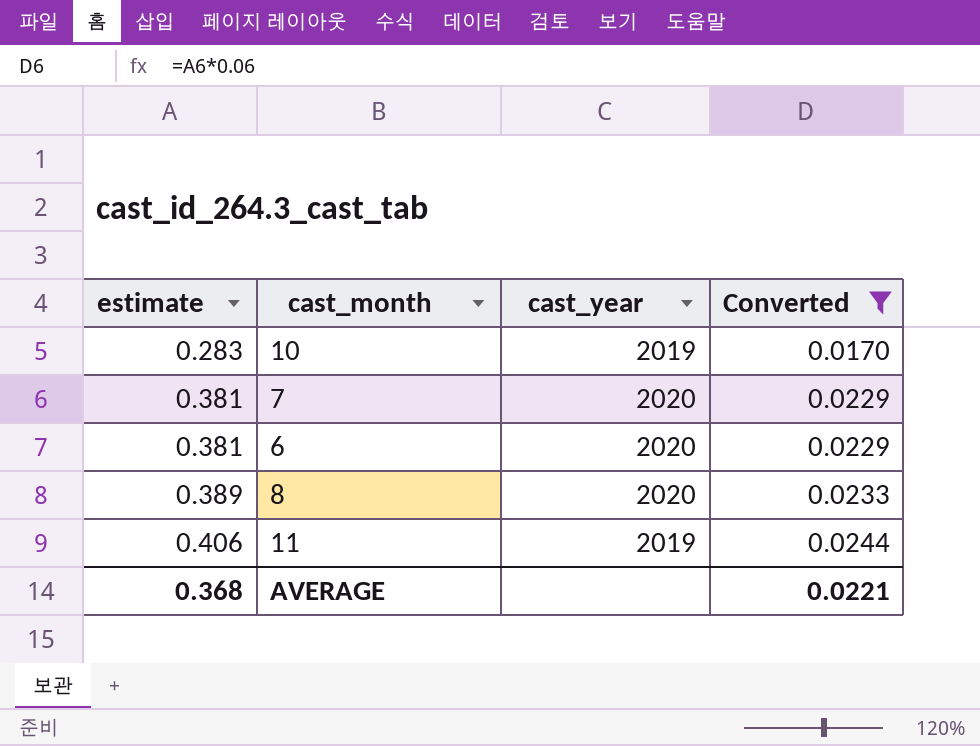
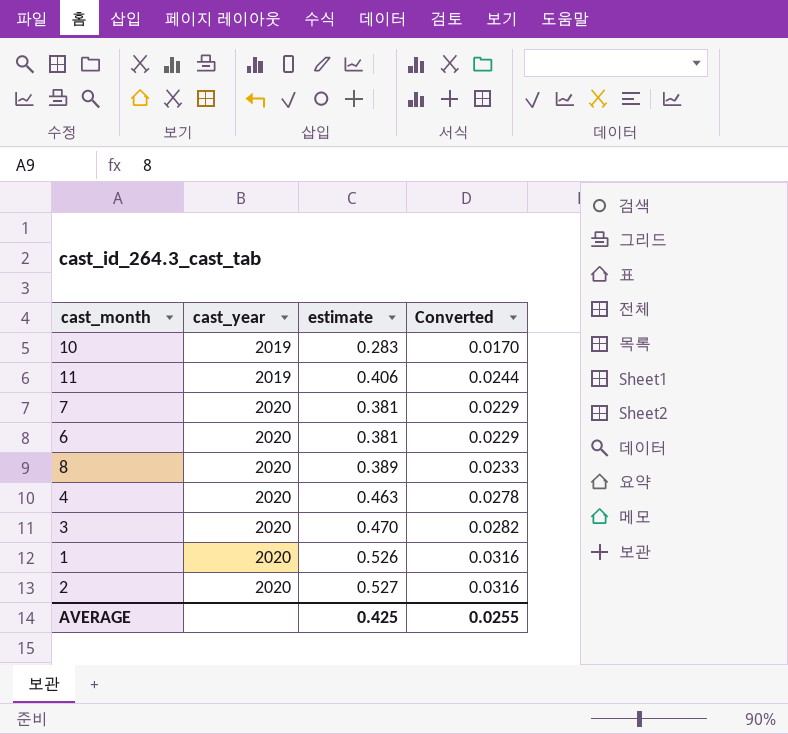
filter: Converted <= 0.0244 -> none
row order: estimate ascending -> cast_year ascending
column estimate | position: 1 -> 3
AVERAGE | estimate: 0.368 -> 0.425
AVERAGE | Converted: 0.0221 -> 0.0255

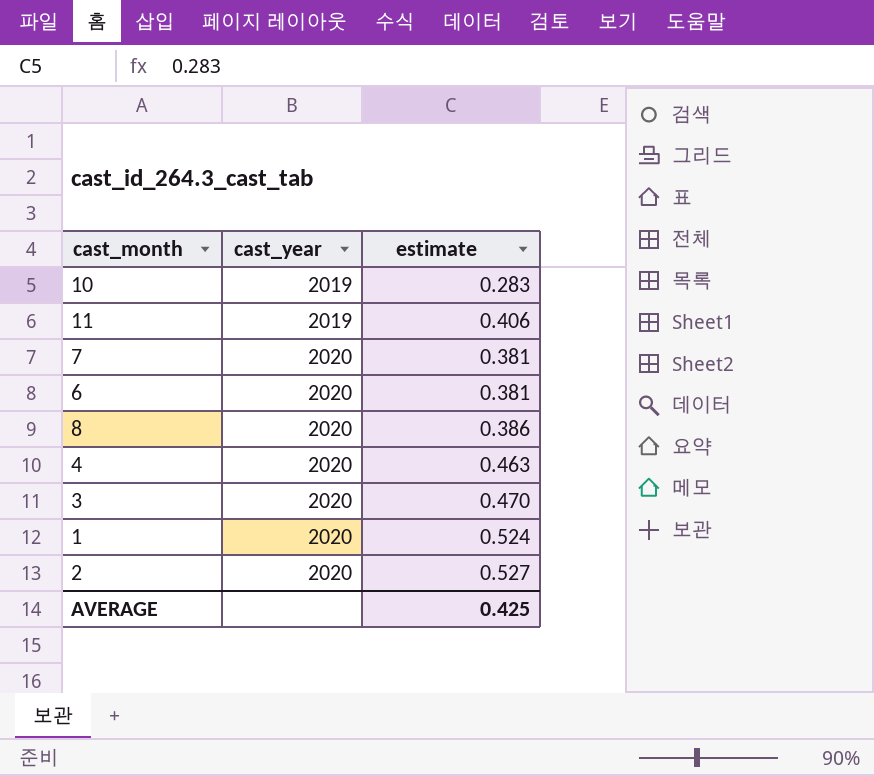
column Converted | formula: [estimate] * 0.06 -> none
8 | estimate: 0.389 -> 0.386
1 | estimate: 0.526 -> 0.524

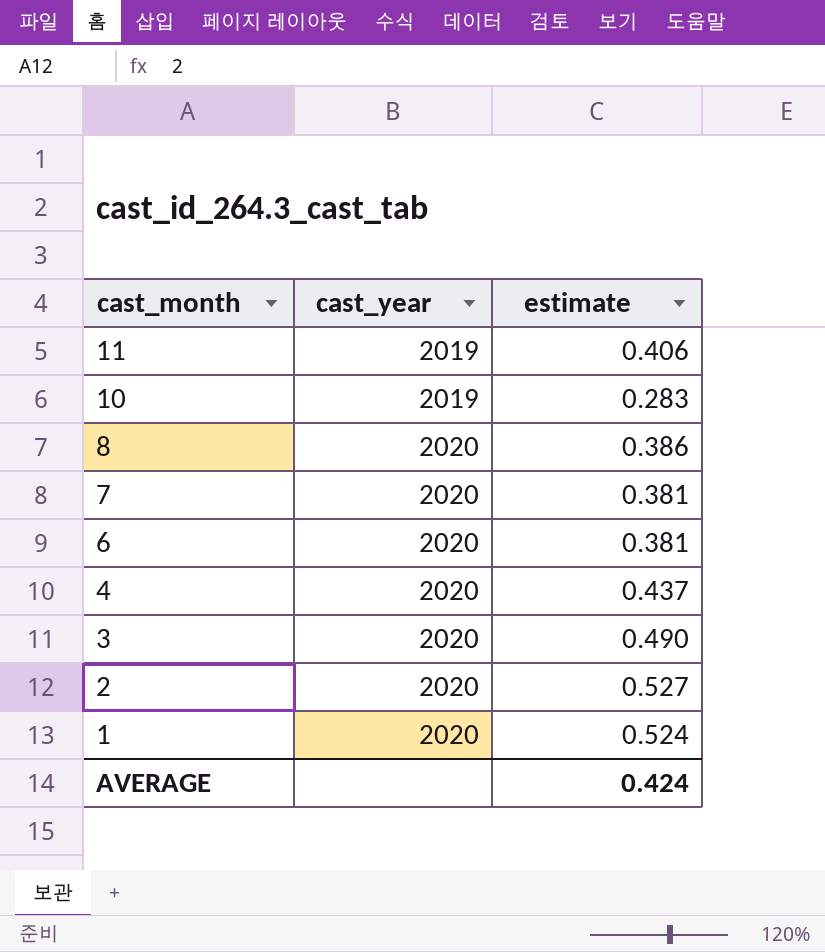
row order: cast_year ascending -> cast_month descending
4 | estimate: 0.463 -> 0.437
3 | estimate: 0.470 -> 0.490
AVERAGE | estimate: 0.425 -> 0.424

